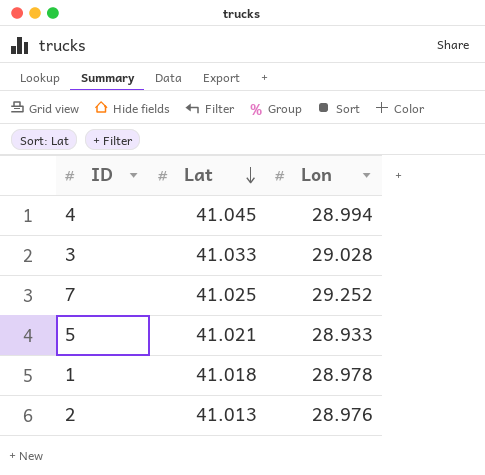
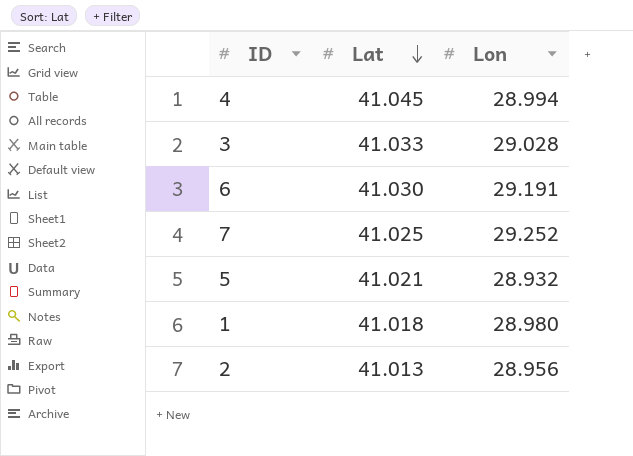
row 6: none -> 41.030 | 29.191
5 | Lon: 28.933 -> 28.932
1 | Lon: 28.978 -> 28.980
2 | Lon: 28.976 -> 28.956

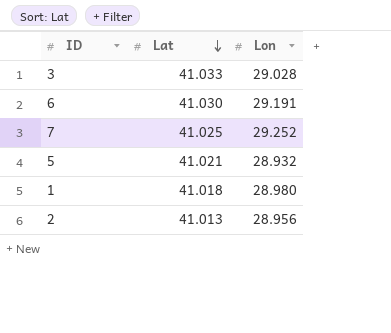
row 4: 41.045 | 28.994 -> none

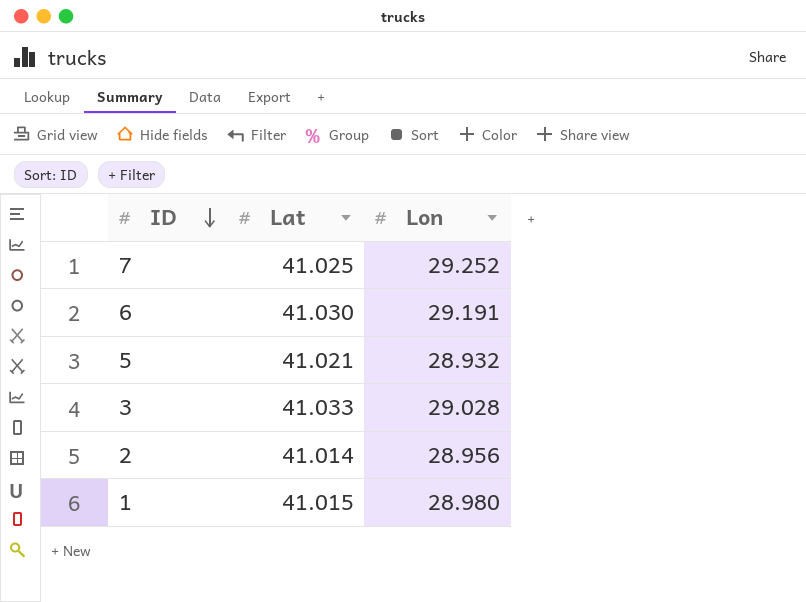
row order: Lat descending -> ID descending
2 | Lat: 41.013 -> 41.014
1 | Lat: 41.018 -> 41.015

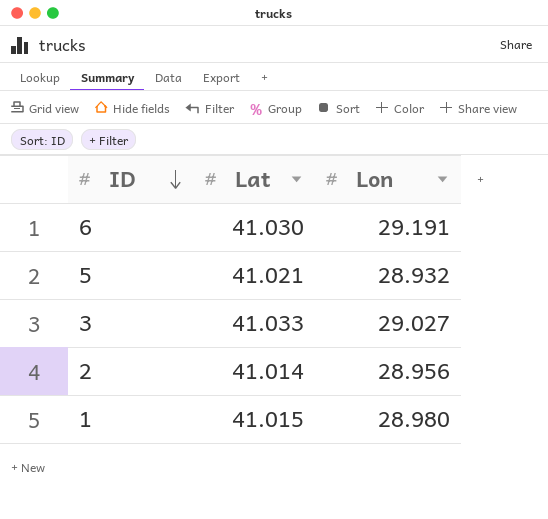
row 7: 41.025 | 29.252 -> none
3 | Lon: 29.028 -> 29.027

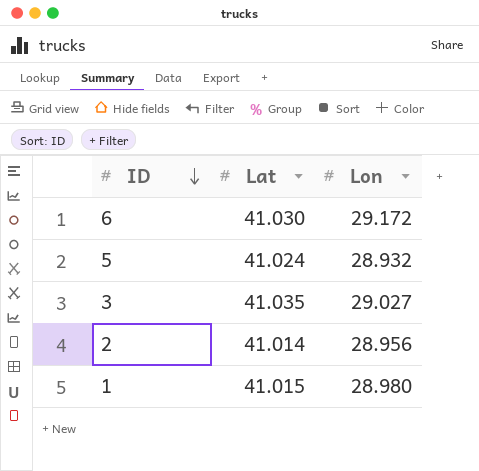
6 | Lon: 29.191 -> 29.172
5 | Lat: 41.021 -> 41.024
3 | Lat: 41.033 -> 41.035

